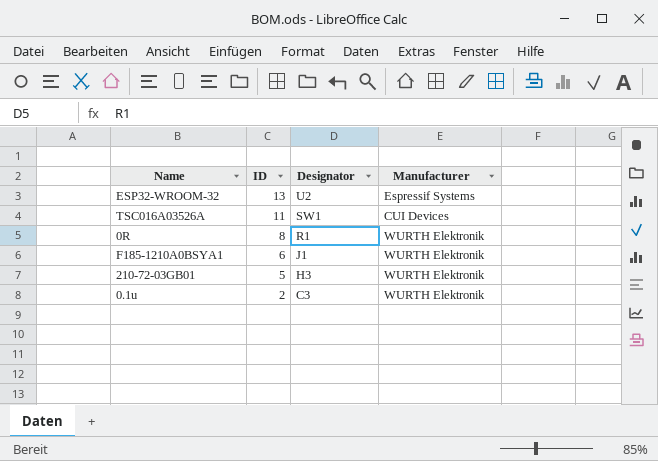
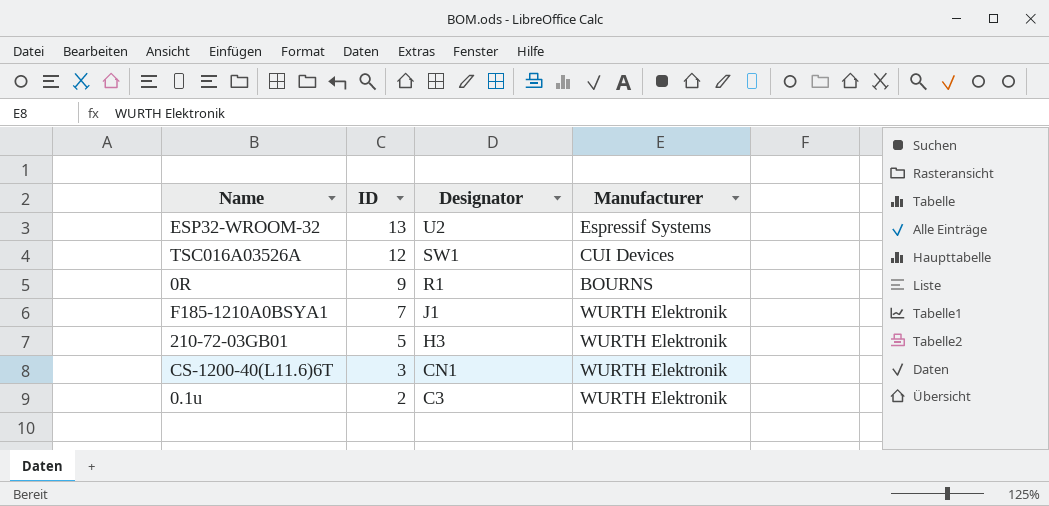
TSC016A03526A | ID: 11 -> 12
0R | ID: 8 -> 9
0R | Manufacturer: WURTH Elektronik -> BOURNS
F185-1210A0BSYA1 | ID: 6 -> 7
row CS-1200-40(L11.6)6T: none -> 3 | CN1 | WURTH Elektronik

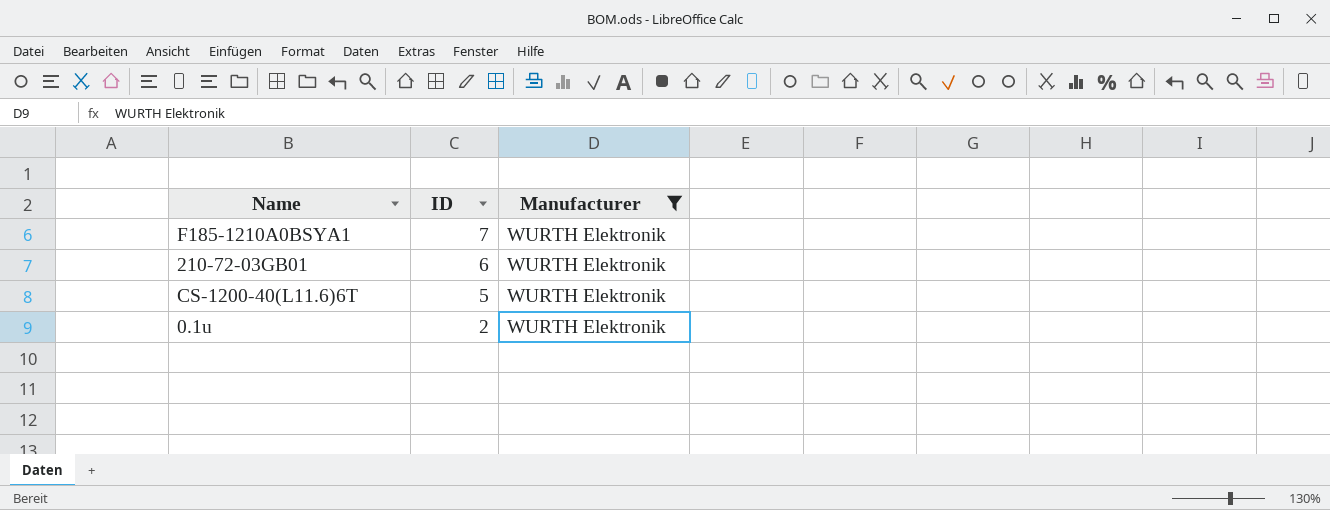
filter: none -> Manufacturer = WURTH Elektronik
column Designator | position: 3 -> none
210-72-03GB01 | ID: 5 -> 6
CS-1200-40(L11.6)6T | ID: 3 -> 5

